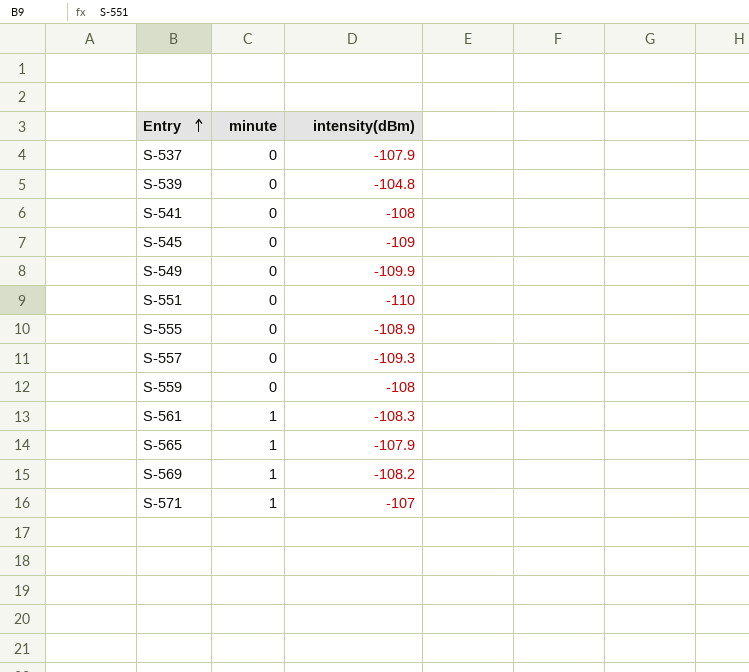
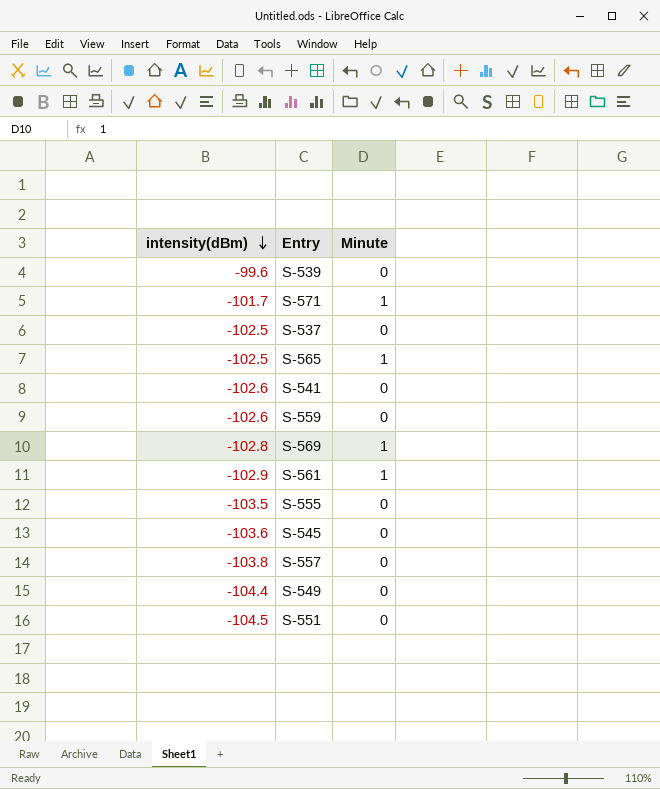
row order: Entry ascending -> intensity(dBm) descending
column intensity(dBm) | position: 3 -> 1
column name: minute -> Minute
S-539 | intensity(dBm): -104.8 -> -99.6
S-571 | intensity(dBm): -107 -> -101.7
S-537 | intensity(dBm): -107.9 -> -102.5
S-565 | intensity(dBm): -107.9 -> -102.5
S-541 | intensity(dBm): -108 -> -102.6
S-559 | intensity(dBm): -108 -> -102.6
S-569 | intensity(dBm): -108.2 -> -102.8
S-561 | intensity(dBm): -108.3 -> -102.9
S-555 | intensity(dBm): -108.9 -> -103.5
S-545 | intensity(dBm): -109 -> -103.6
S-557 | intensity(dBm): -109.3 -> -103.8
S-549 | intensity(dBm): -109.9 -> -104.4
S-551 | intensity(dBm): -110 -> -104.5

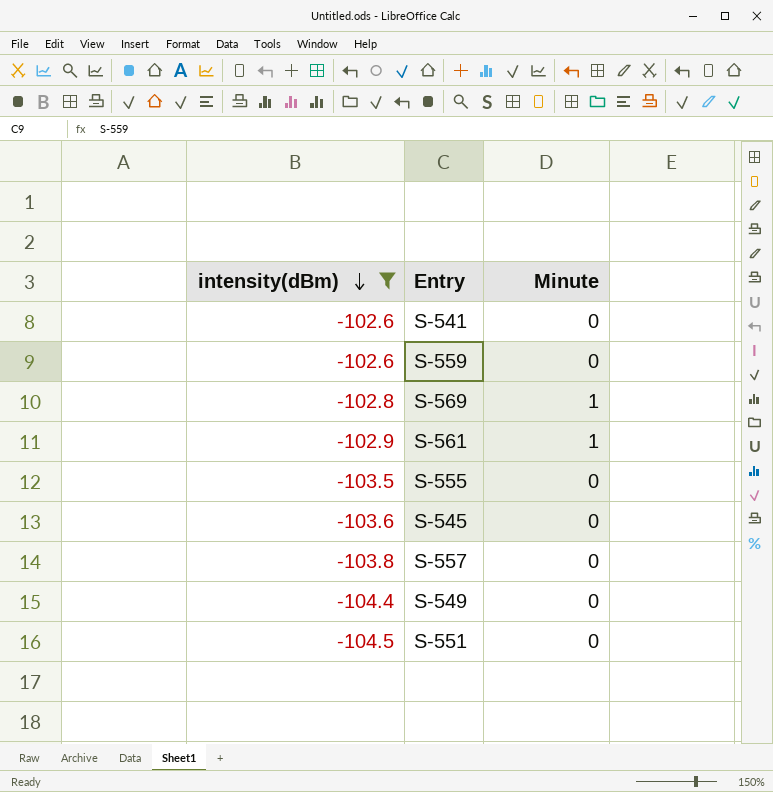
filter: none -> intensity(dBm) <= -102.6

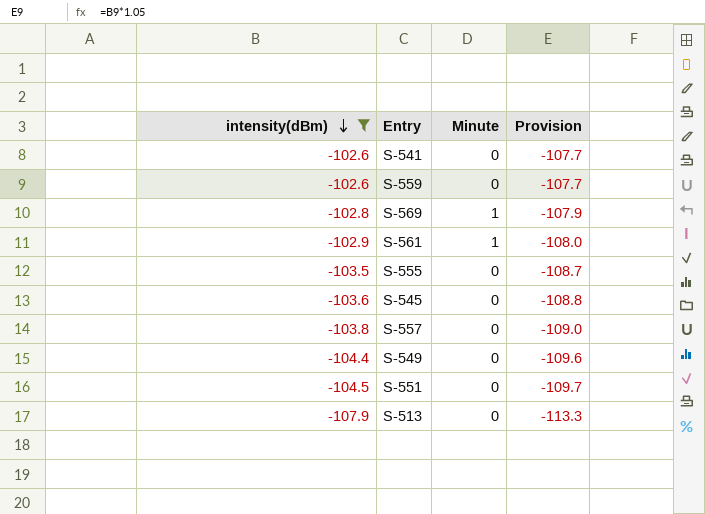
column Provision | formula: none -> [intensity(dBm)] * 1.05
row S-513: none -> -107.9 | 0 | -113.3

